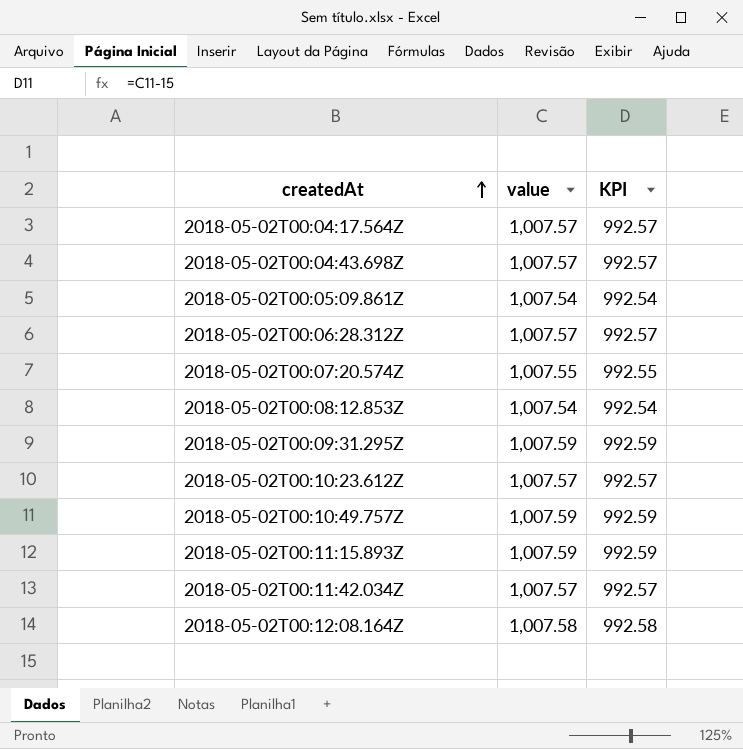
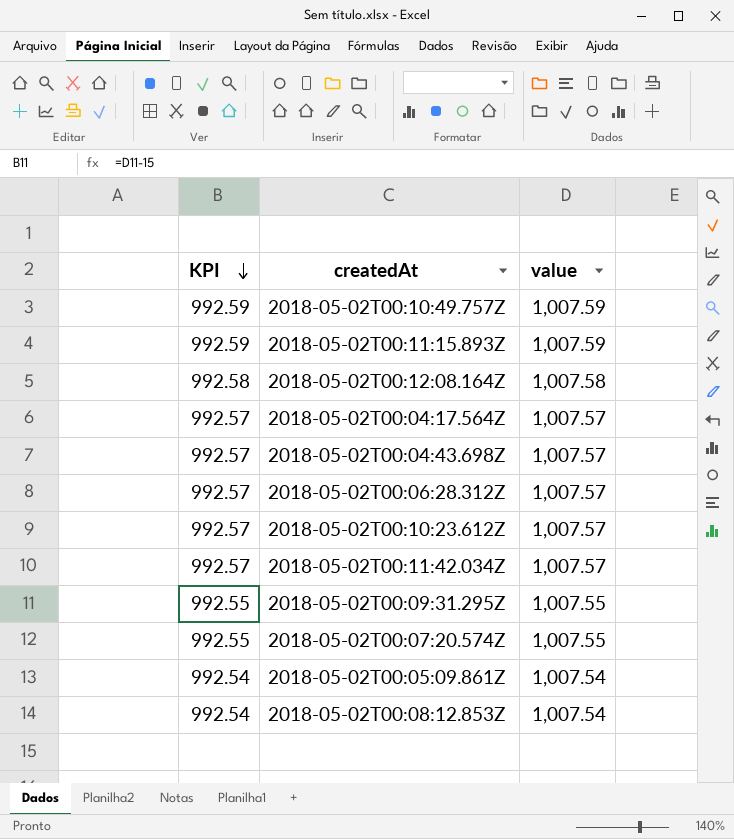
row order: createdAt ascending -> KPI descending
column KPI | position: 3 -> 1
2018-05-02T00:09:31.295Z | KPI: 992.59 -> 992.55
2018-05-02T00:09:31.295Z | value: 1,007.59 -> 1,007.55

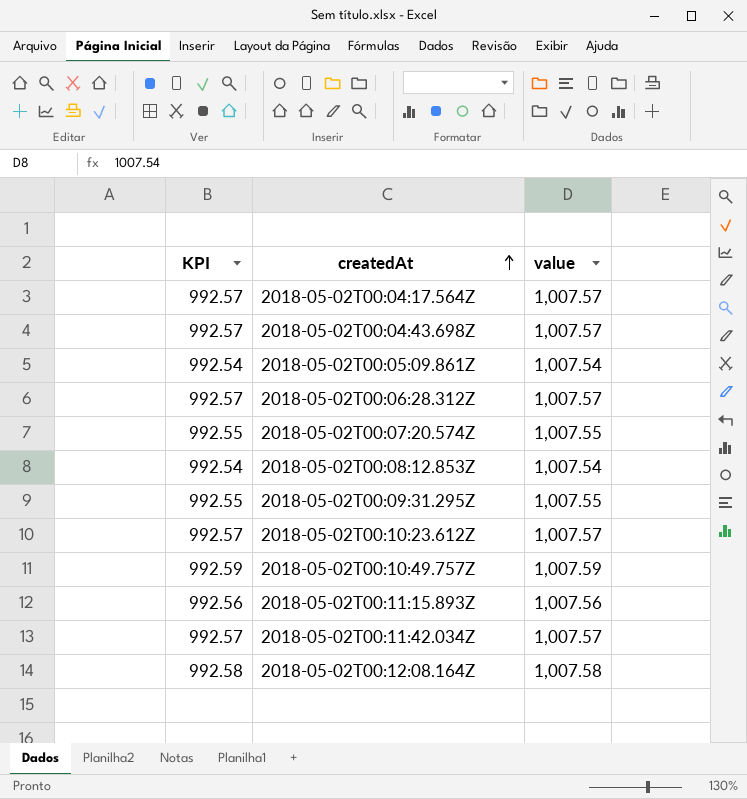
row order: KPI descending -> createdAt ascending
2018-05-02T00:11:15.893Z | KPI: 992.59 -> 992.56
2018-05-02T00:11:15.893Z | value: 1,007.59 -> 1,007.56

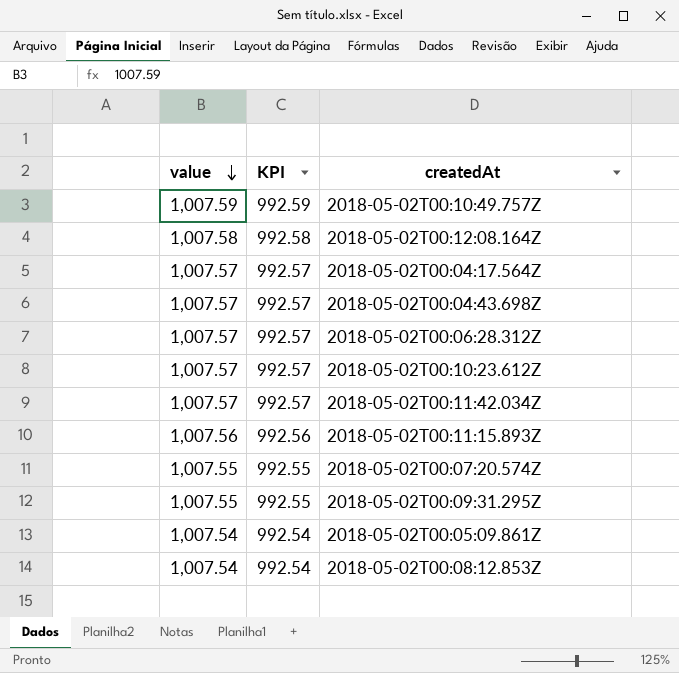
row order: createdAt ascending -> value descending
column value | position: 3 -> 1

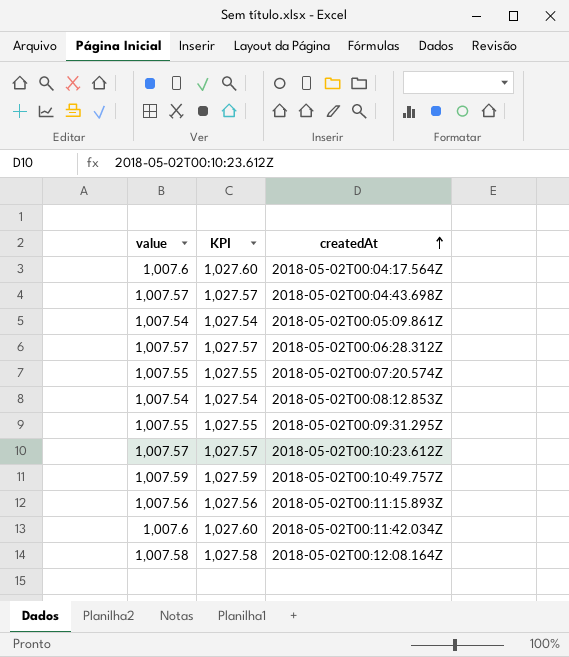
row order: value descending -> createdAt ascending
column KPI | formula: [value] - 15 -> [value] + 20
2018-05-02T00:04:17.564Z | value: 1,007.57 -> 1,007.6
2018-05-02T00:11:42.034Z | value: 1,007.57 -> 1,007.6

